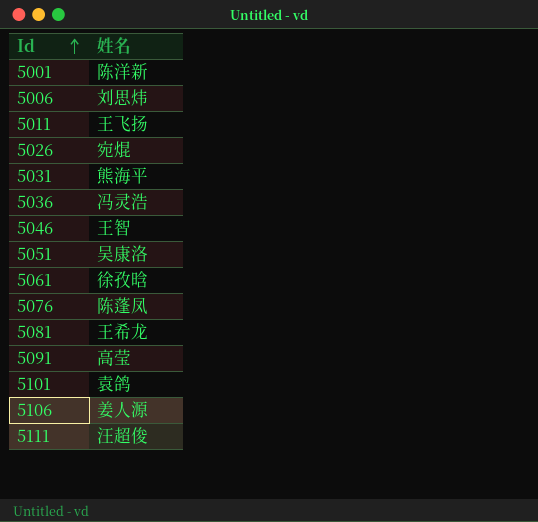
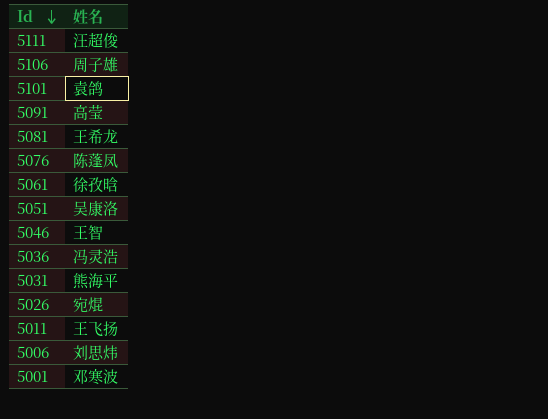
row order: Id ascending -> Id descending
5106 | 姓名: 姜人源 -> 周子雄
5001 | 姓名: 陈洋新 -> 邓寒波

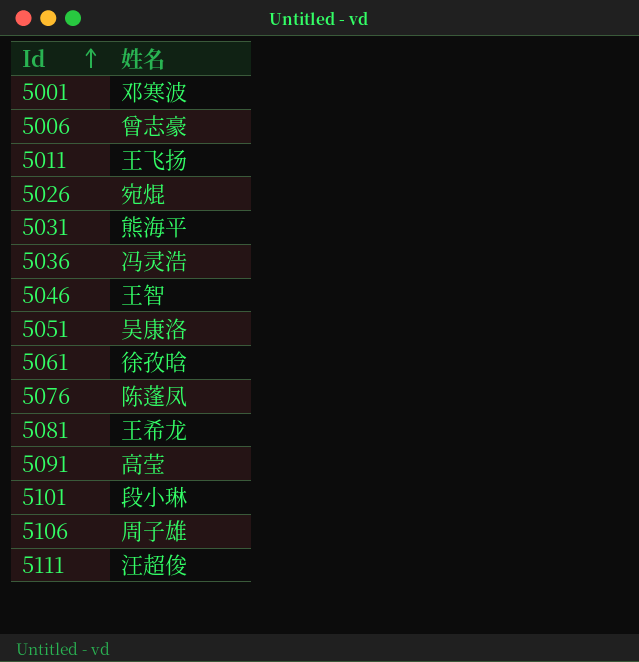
row order: Id descending -> Id ascending
5006 | 姓名: 刘思炜 -> 曾志豪
5101 | 姓名: 袁鸽 -> 段小琳

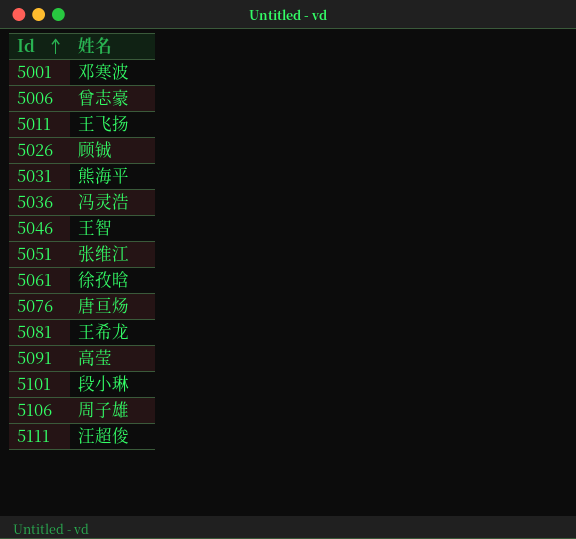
5026 | 姓名: 宛焜 -> 顾铖
5051 | 姓名: 吴康洛 -> 张维江
5076 | 姓名: 陈蓬凤 -> 唐亘炀

